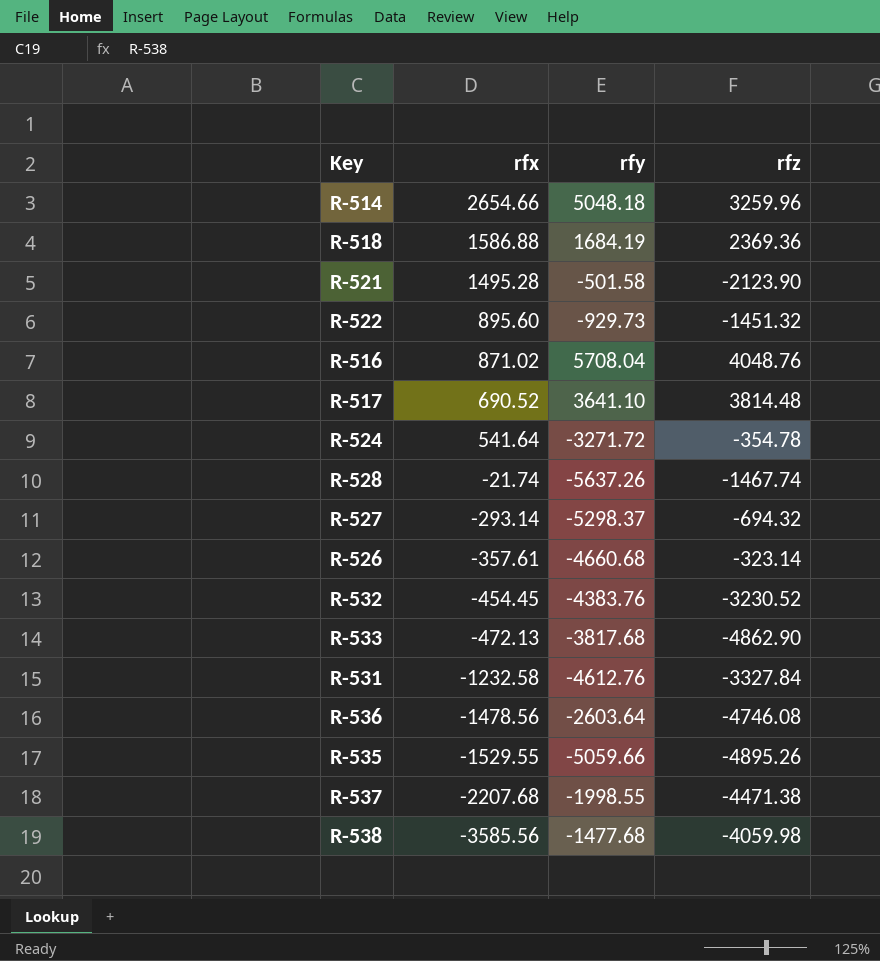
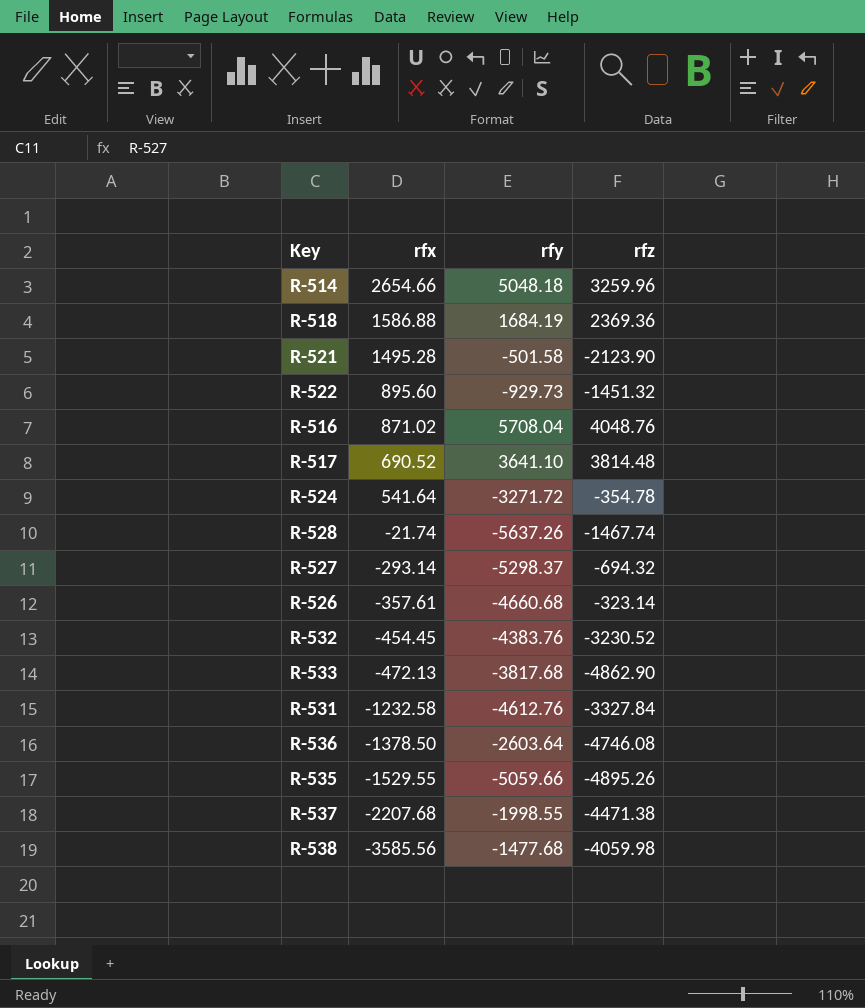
R-536 | rfx: -1478.56 -> -1378.50

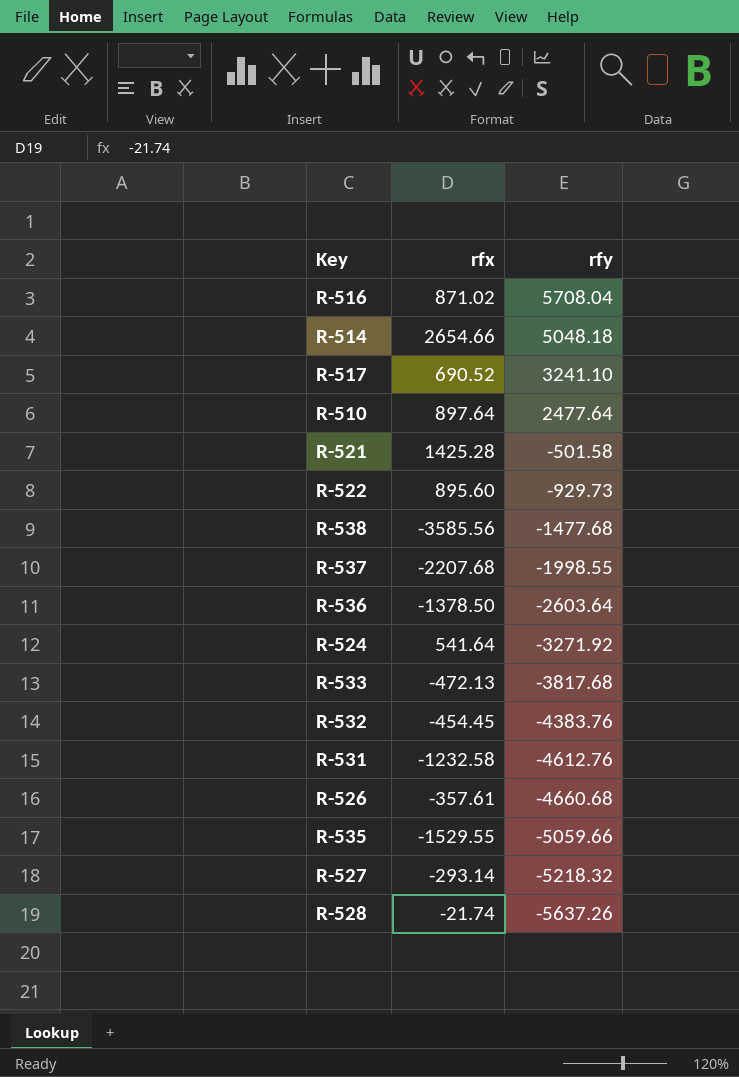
row order: rfx descending -> rfy descending
column rfz | position: 4 -> none
row R-518: 1586.88 | 1684.19 | 2369.36 -> none
R-517 | rfy: 3641.10 -> 3241.10
row R-510: none -> 897.64 | 2477.64
R-521 | rfx: 1495.28 -> 1425.28
R-524 | rfy: -3271.72 -> -3271.92
R-527 | rfy: -5298.37 -> -5218.32

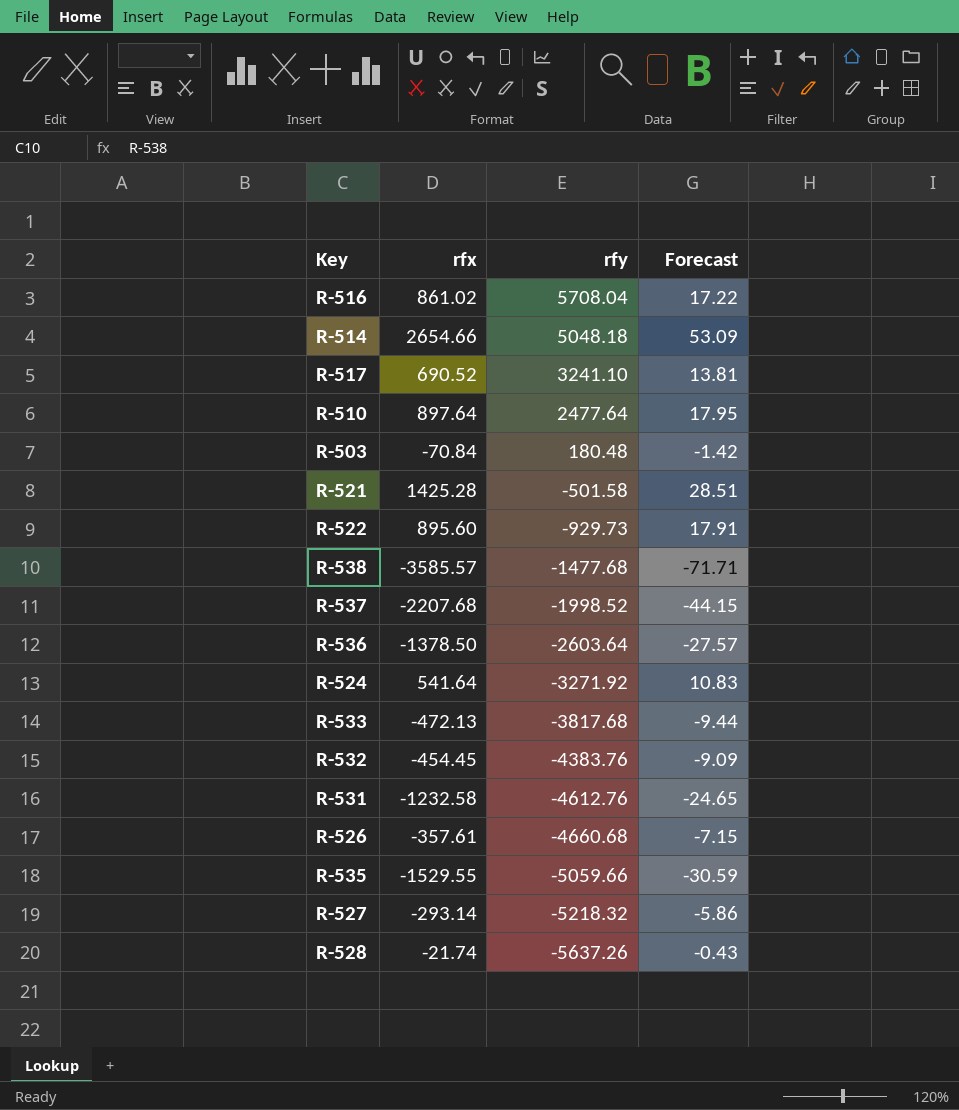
column Forecast | formula: none -> [rfx] * 0.02
R-516 | rfx: 871.02 -> 861.02
row R-503: none -> -70.84 | 180.48 | -1.42
R-538 | rfx: -3585.56 -> -3585.57
R-537 | rfy: -1998.55 -> -1998.52

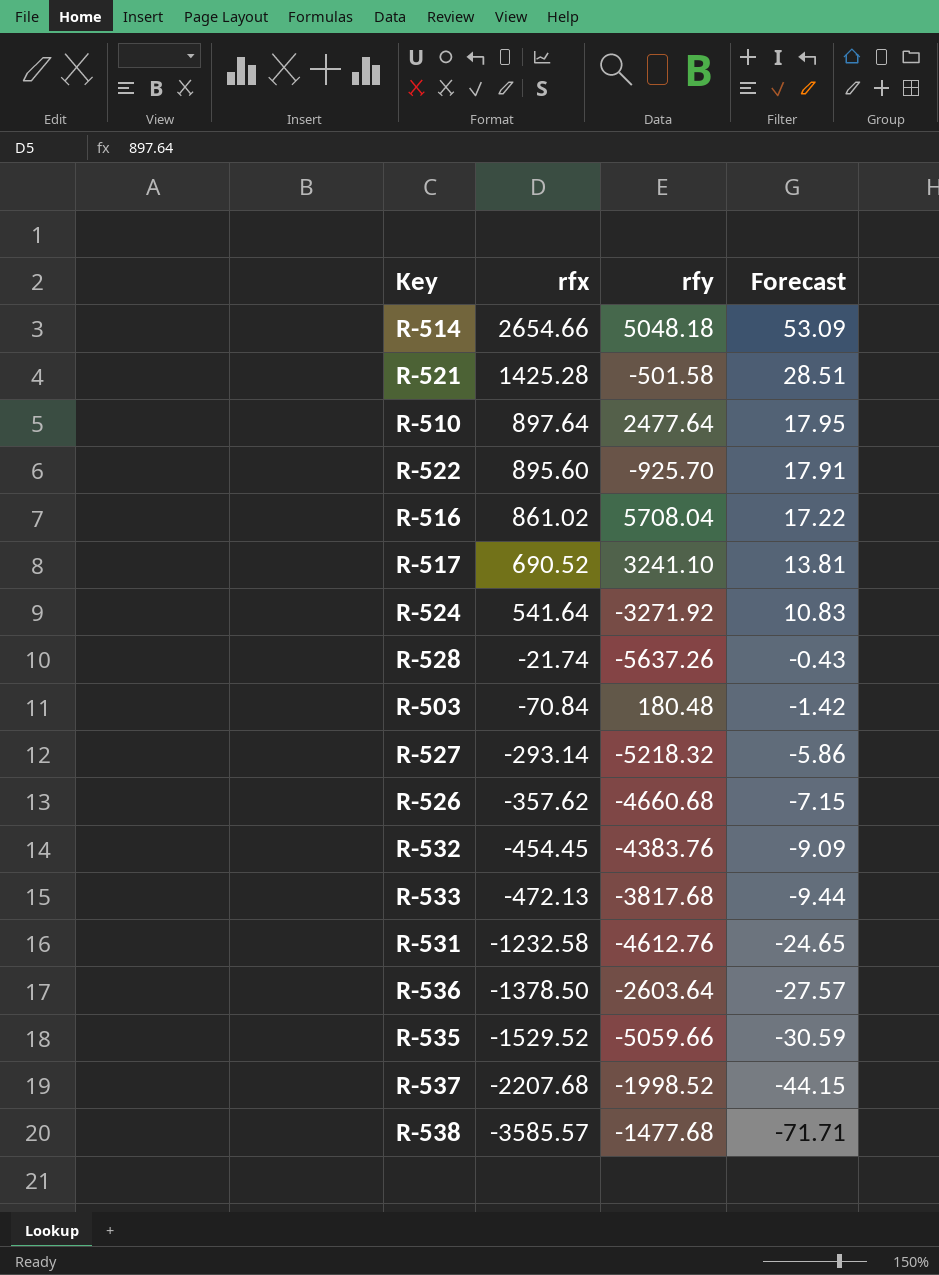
row order: rfy descending -> rfx descending
R-522 | rfy: -929.73 -> -925.70
R-526 | rfx: -357.61 -> -357.62
R-535 | rfx: -1529.55 -> -1529.52

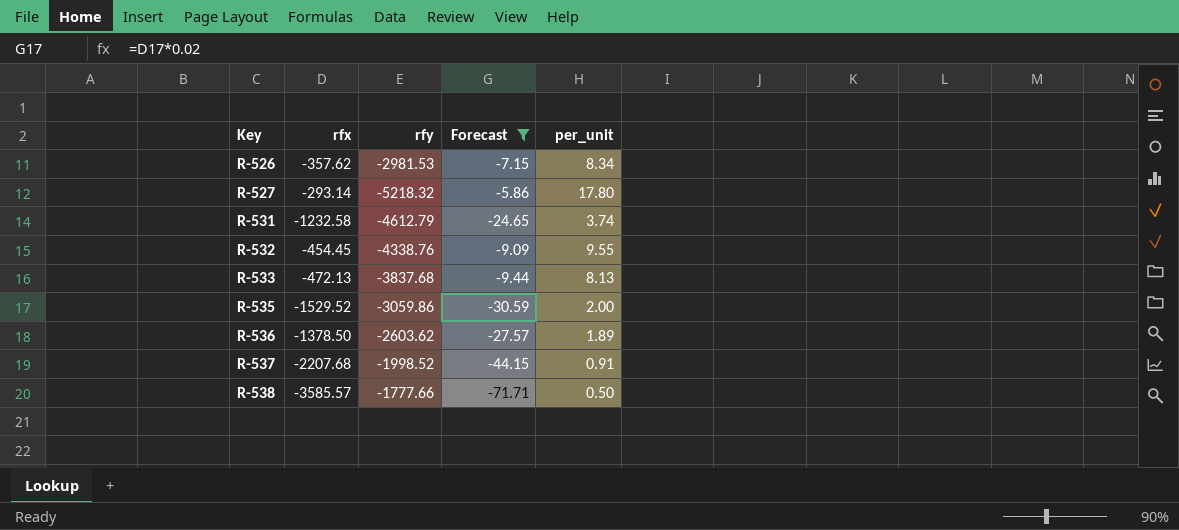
filter: none -> Forecast <= -5.86
row order: rfx descending -> Key ascending
column per_unit | formula: none -> [rfy] / [rfx]
R-526 | rfy: -4660.68 -> -2981.53
R-531 | rfy: -4612.76 -> -4612.79
R-532 | rfy: -4383.76 -> -4338.76
R-533 | rfy: -3817.68 -> -3837.68
R-535 | rfy: -5059.66 -> -3059.86
R-536 | rfy: -2603.64 -> -2603.62
R-538 | rfy: -1477.68 -> -1777.66

